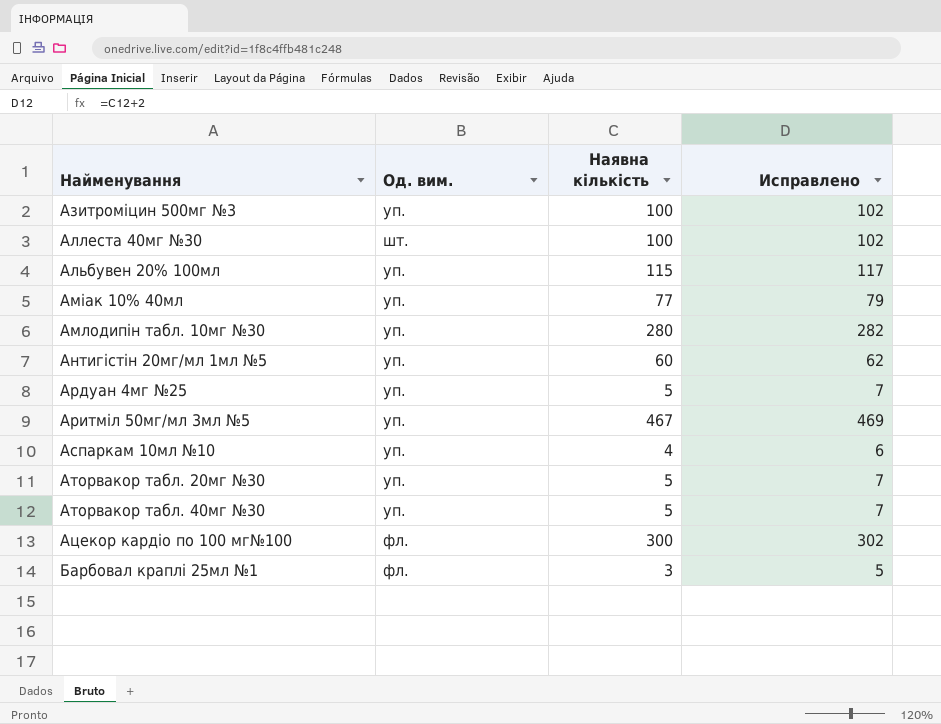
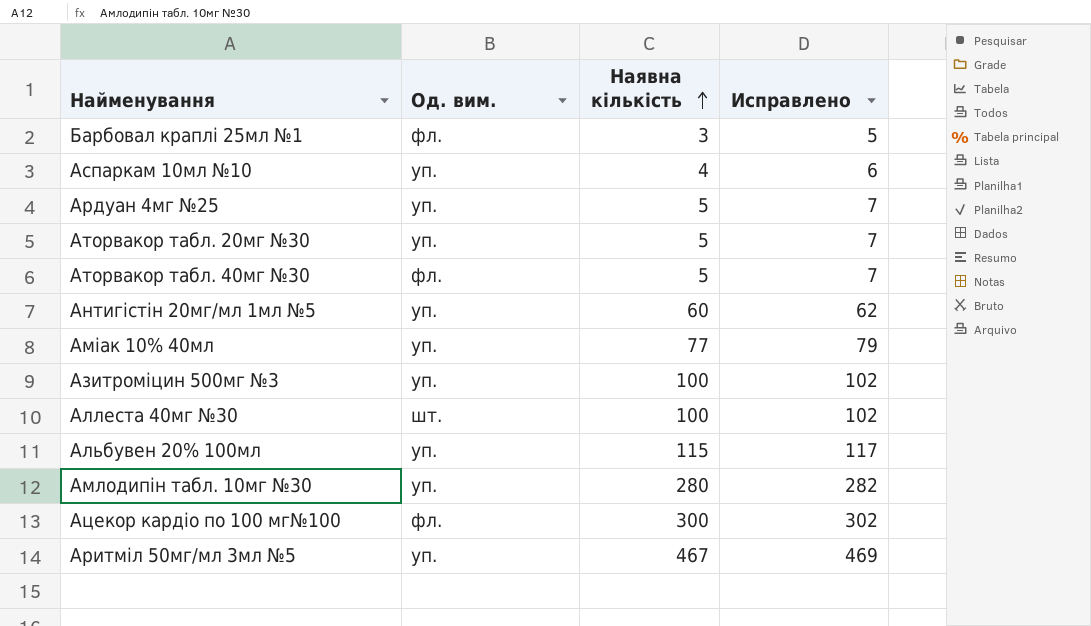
row order: none -> Наявна кількість ascending
Аторвакор табл. 40мг №30 | Од. вим.: уп. -> фл.

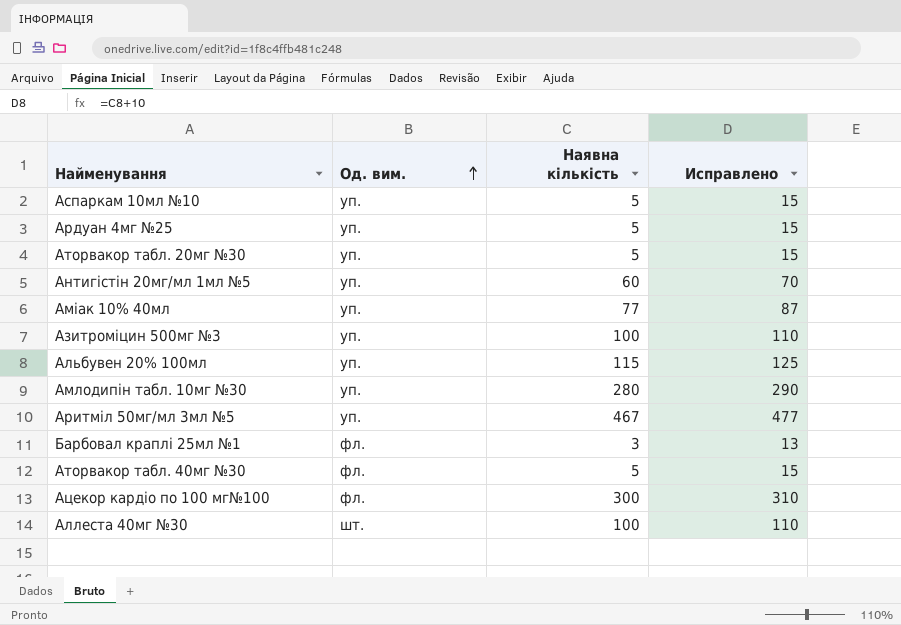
row order: Наявна кількість ascending -> Од. вим. ascending
column Исправлено | formula: [Наявна кількість] + 2 -> [Наявна кількість] + 10
Аспаркам 10мл №10 | Наявна кількість: 4 -> 5

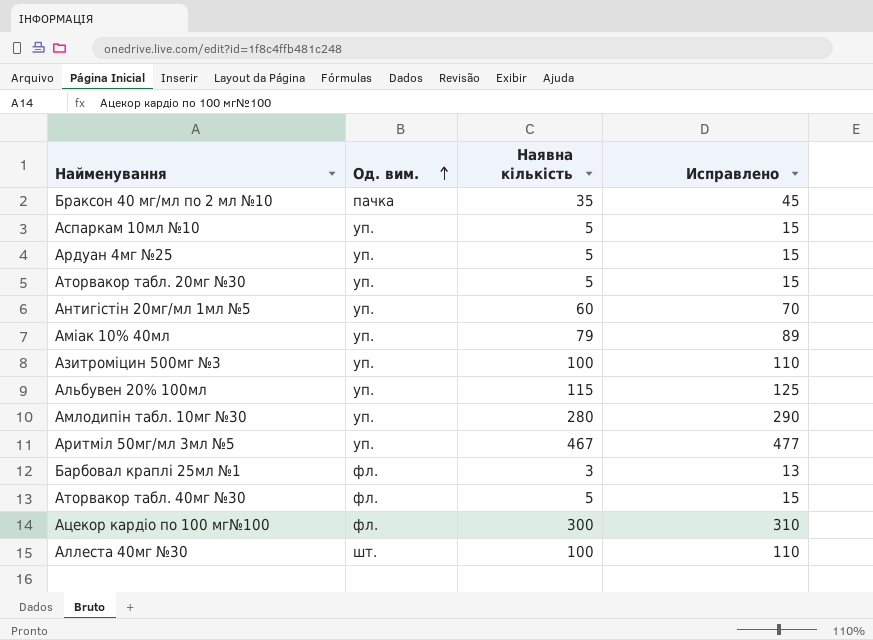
row Браксон 40 мг/мл по 2 мл №10: none -> пачка | 35 | 45
Аміак 10% 40мл | Наявна кількість: 77 -> 79
Аміак 10% 40мл | Исправлено: 87 -> 89

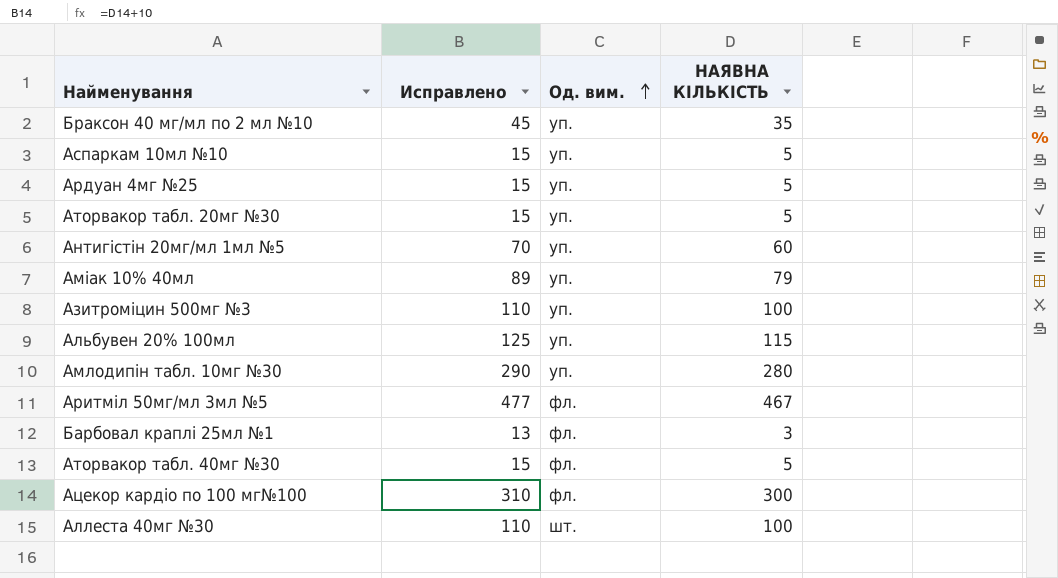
column Исправлено | position: 4 -> 2
column name: Наявна кількість -> НАЯВНА КІЛЬКІСТЬ
Браксон 40 мг/мл по 2 мл №10 | Од. вим.: пачка -> уп.
Аритміл 50мг/мл 3мл №5 | Од. вим.: уп. -> фл.

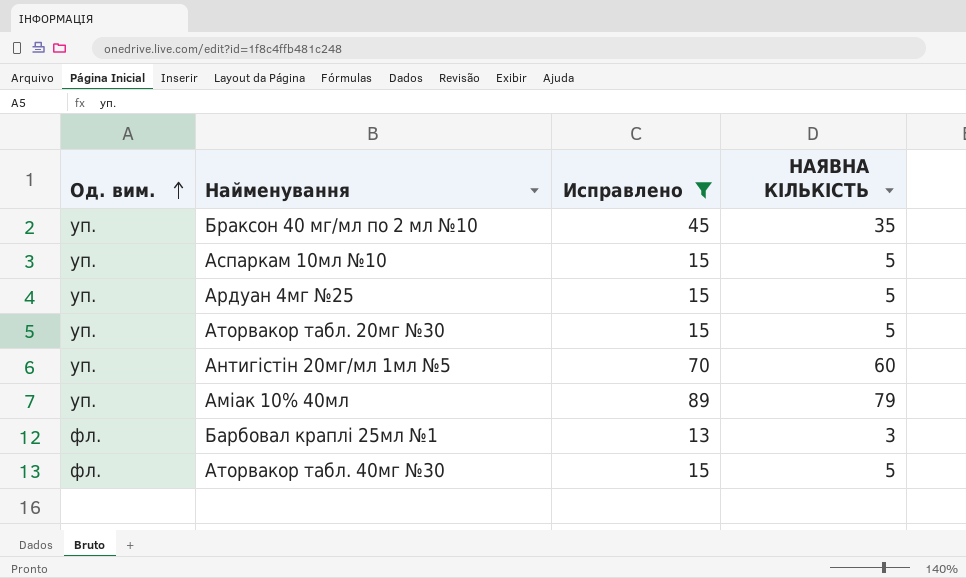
filter: none -> Исправлено <= 89
column Од. вим. | position: 3 -> 1

